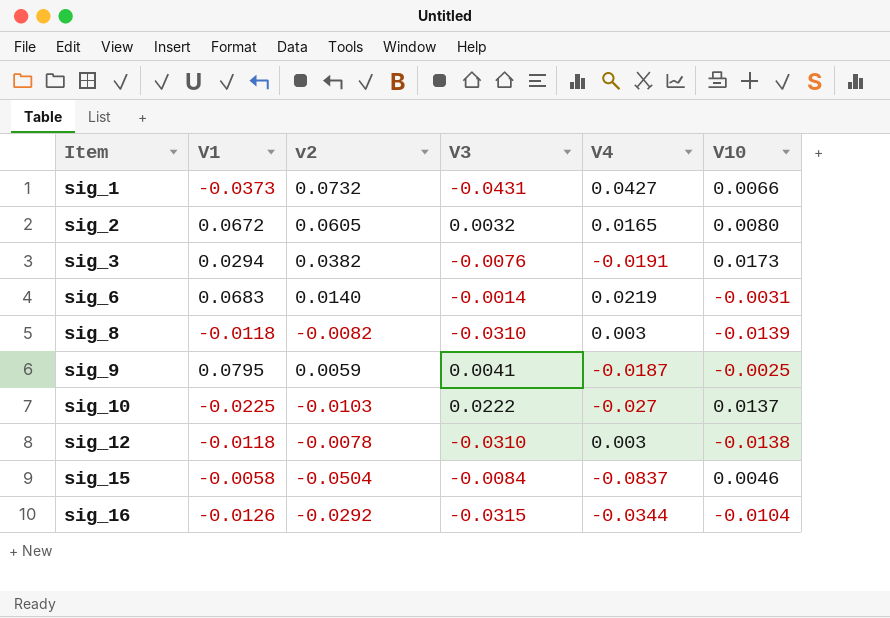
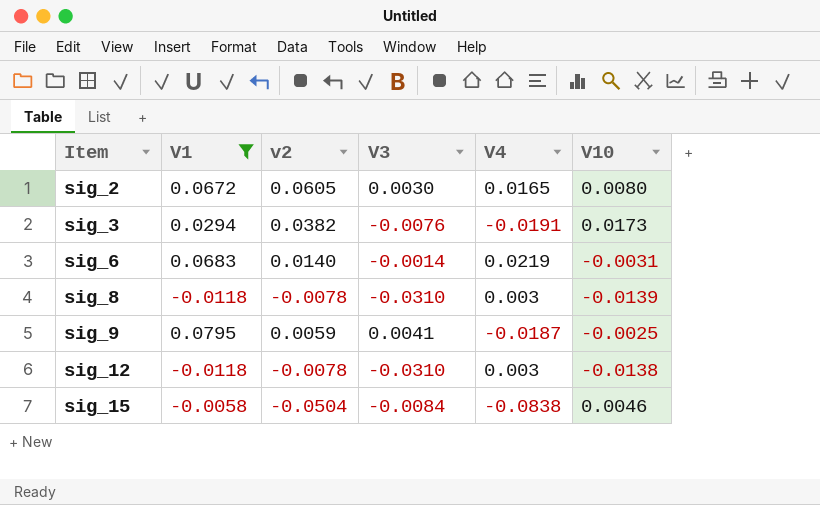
filter: none -> V1 >= -0.0118
sig_2 | V3: 0.0032 -> 0.0030
sig_8 | v2: -0.0082 -> -0.0078
sig_15 | V4: -0.0837 -> -0.0838

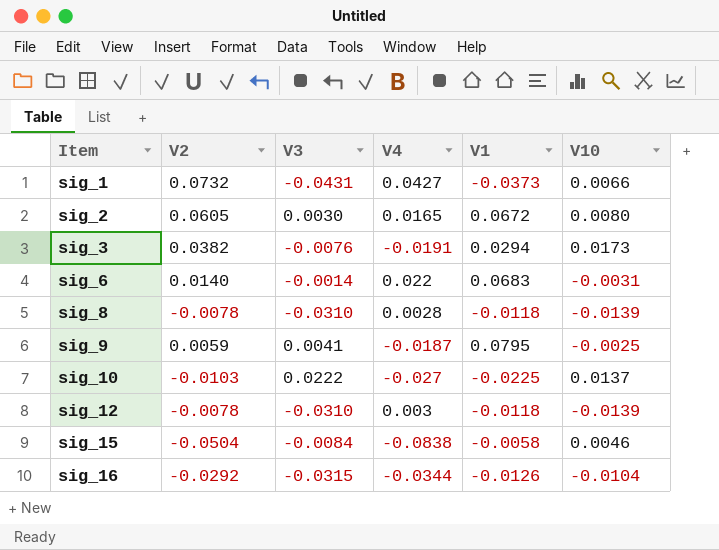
filter: V1 >= -0.0118 -> none
column name: v2 -> V2
column V1 | position: 2 -> 5
sig_6 | V4: 0.0219 -> 0.022
sig_8 | V4: 0.003 -> 0.0028
sig_12 | V10: -0.0138 -> -0.0139

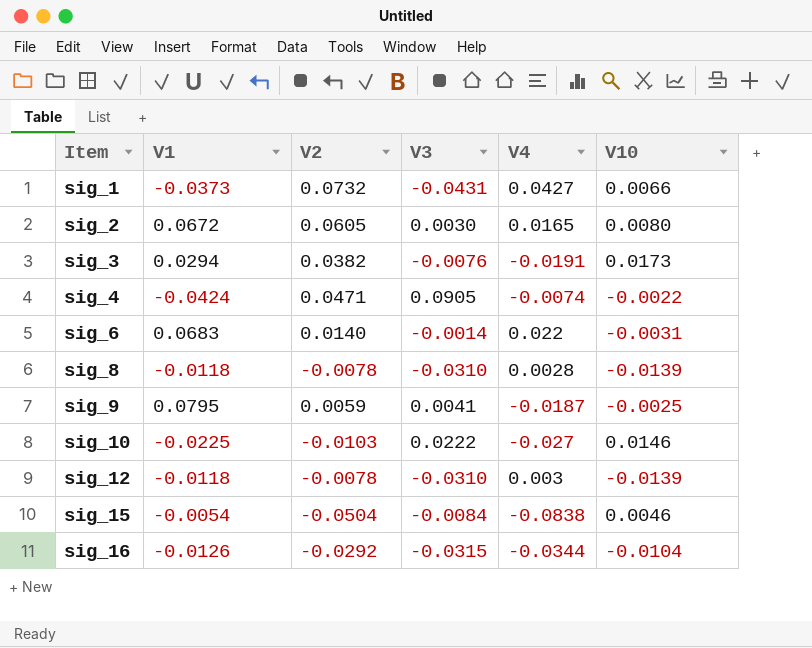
column V1 | position: 5 -> 2
row sig_4: none -> -0.0424 | 0.0471 | 0.0905 | -0.0074 | -0.0022
sig_10 | V10: 0.0137 -> 0.0146
sig_15 | V1: -0.0058 -> -0.0054

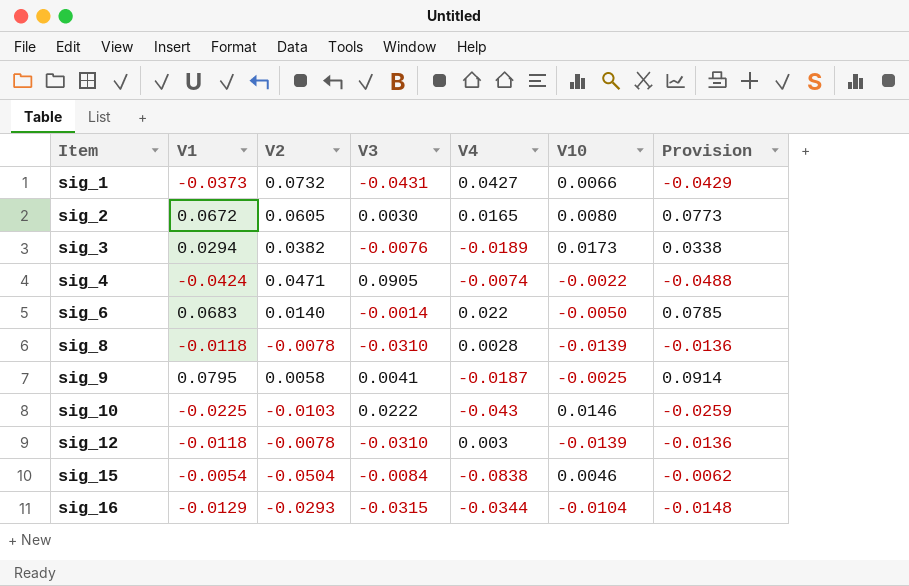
column Provision | formula: none -> [V1] * 1.15
sig_3 | V4: -0.0191 -> -0.0189
sig_6 | V10: -0.0031 -> -0.0050
sig_9 | V2: 0.0059 -> 0.0058
sig_10 | V4: -0.027 -> -0.043
sig_16 | V1: -0.0126 -> -0.0129
sig_16 | V2: -0.0292 -> -0.0293

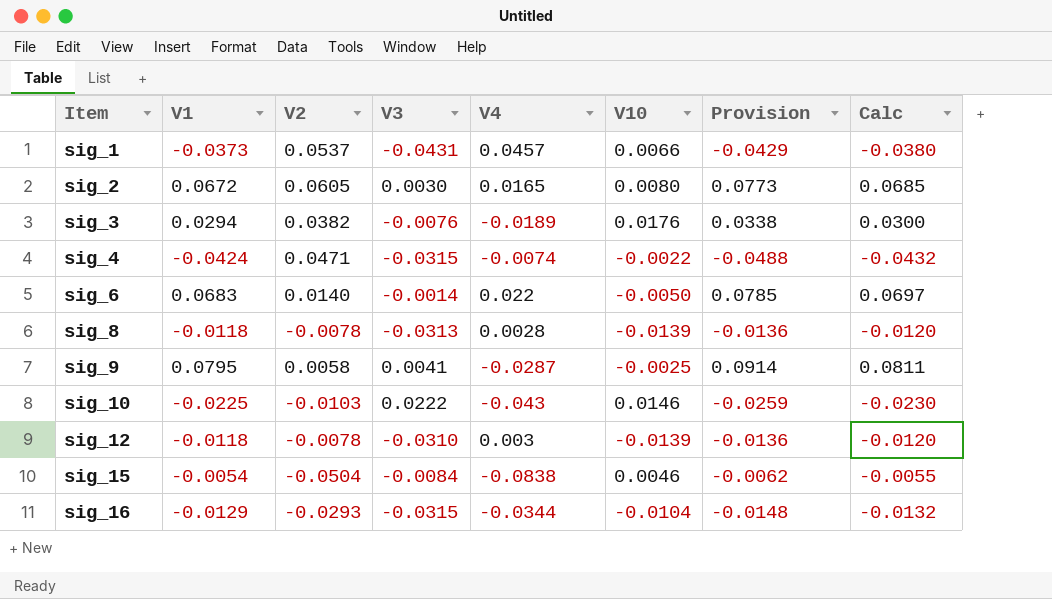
column Calc | formula: none -> [V1] * 1.02
sig_1 | V2: 0.0732 -> 0.0537
sig_1 | V4: 0.0427 -> 0.0457
sig_3 | V10: 0.0173 -> 0.0176
sig_4 | V3: 0.0905 -> -0.0315
sig_8 | V3: -0.0310 -> -0.0313
sig_9 | V4: -0.0187 -> -0.0287

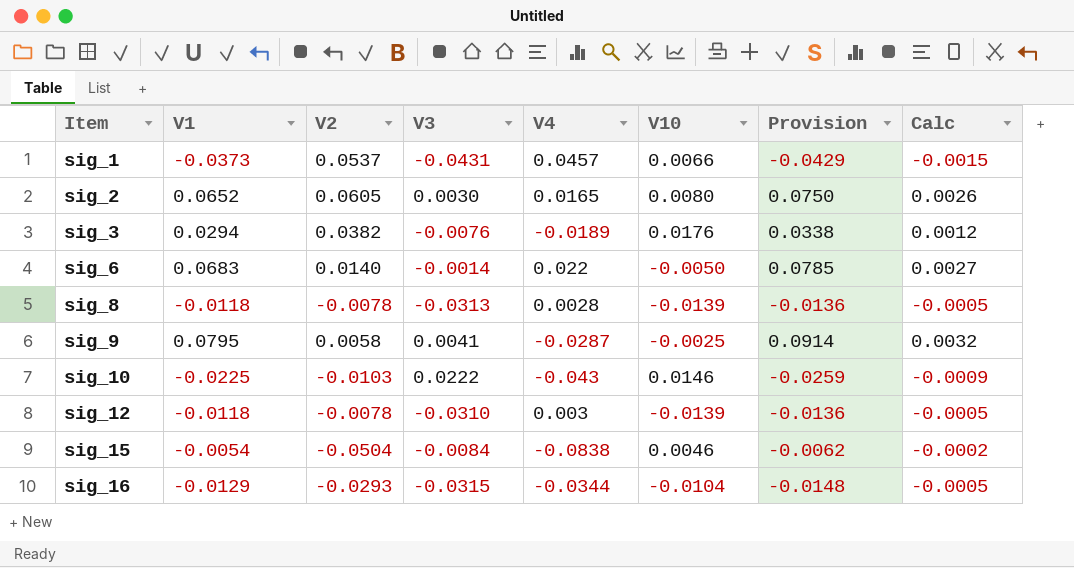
column Calc | formula: [V1] * 1.02 -> [V1] * 0.04
row sig_4: -0.0424 | 0.0471 | -0.0315 | -0.0074 | -0.0022 | -0.0488 | -0.0432 -> none
sig_2 | V1: 0.0672 -> 0.0652
sig_2 | Provision: 0.0773 -> 0.0750

